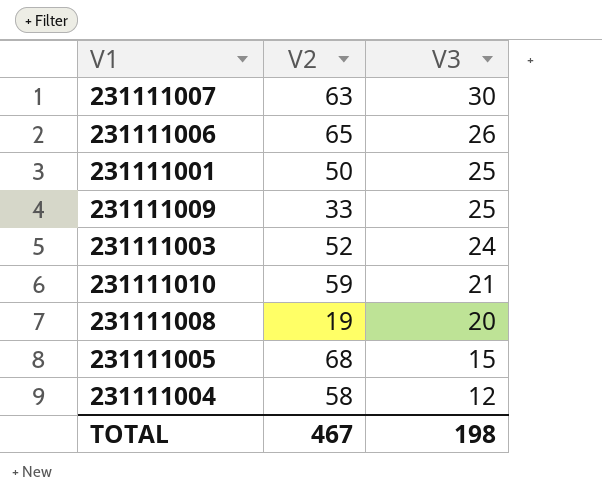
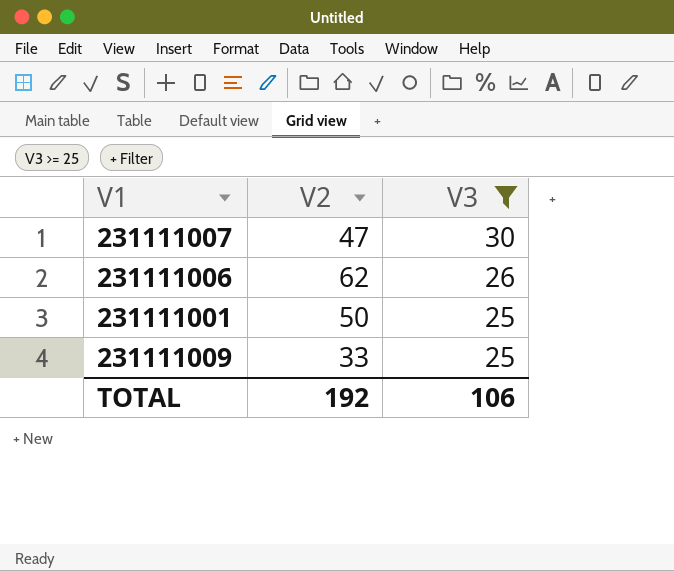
filter: none -> V3 >= 25
231111007 | V2: 63 -> 47
231111006 | V2: 65 -> 62
TOTAL | V2: 467 -> 192
TOTAL | V3: 198 -> 106

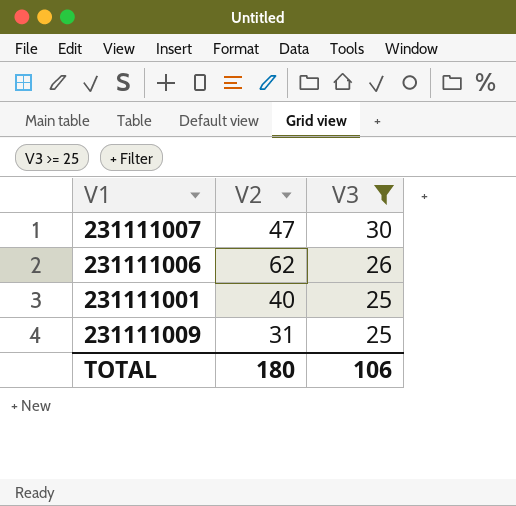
231111001 | V2: 50 -> 40
231111009 | V2: 33 -> 31
TOTAL | V2: 192 -> 180

